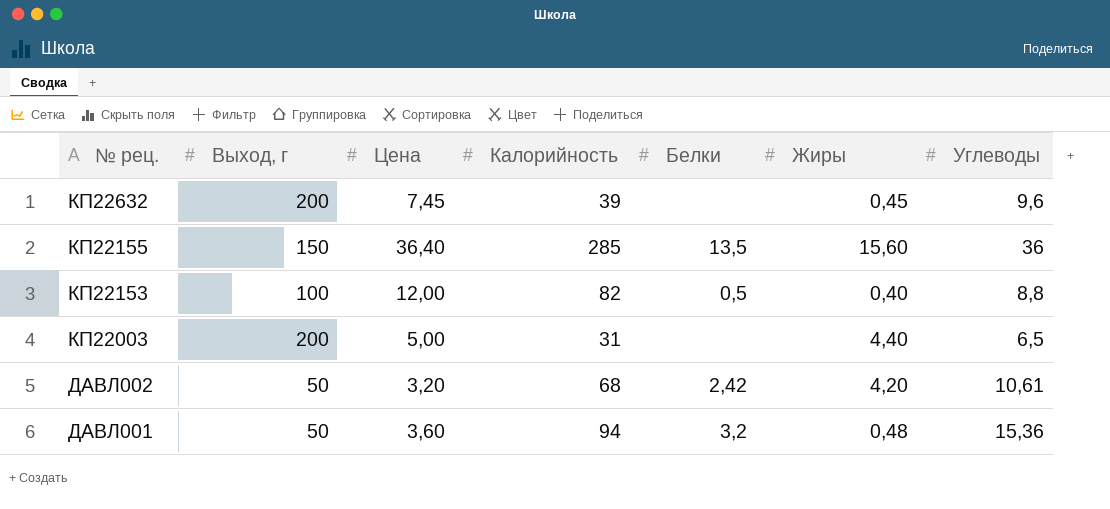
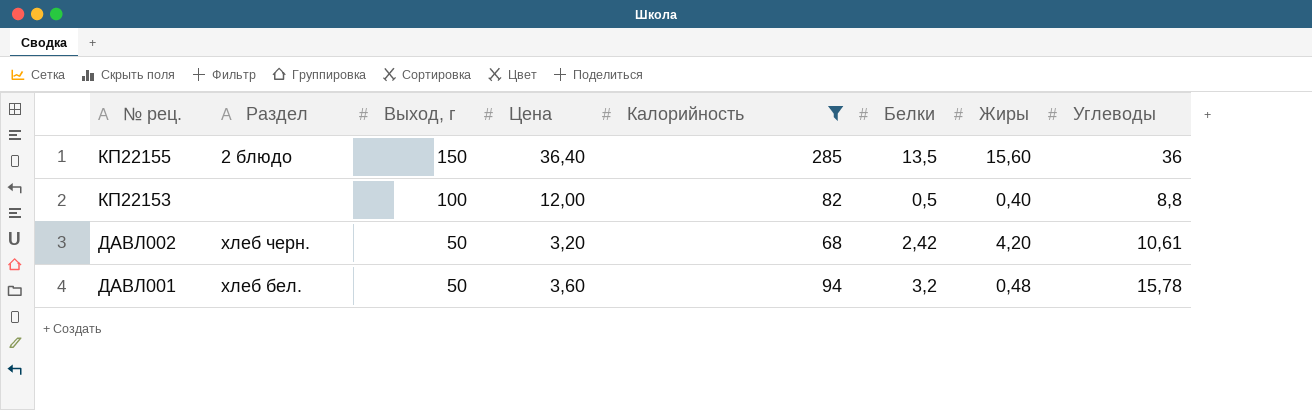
filter: none -> Калорийность >= 68
column Раздел | position: none -> 2
ДАВЛ001 | Углеводы: 15,36 -> 15,78

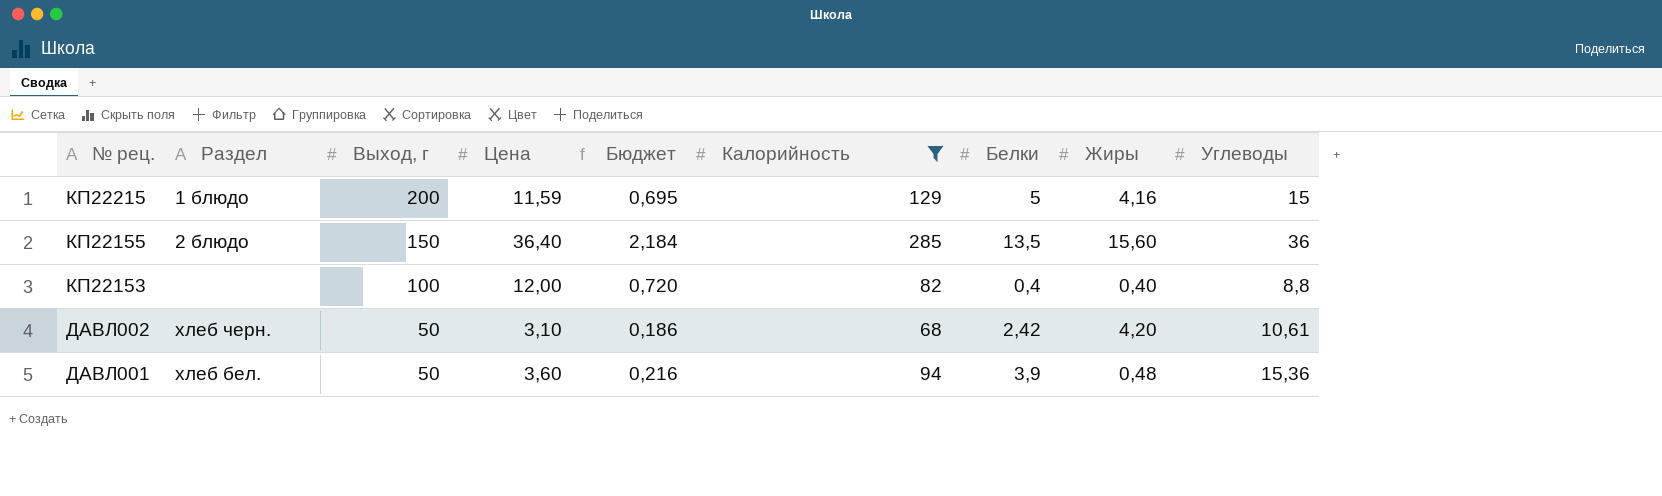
column Бюджет | formula: none -> [Цена] * 0,06
row КП22215: none -> 1 блюдо | 200 | 11,59 | 0,695 | 129 | 5 | 4,16 | 15
КП22153 | Белки: 0,5 -> 0,4
ДАВЛ002 | Цена: 3,20 -> 3,10
ДАВЛ001 | Белки: 3,2 -> 3,9
ДАВЛ001 | Углеводы: 15,78 -> 15,36

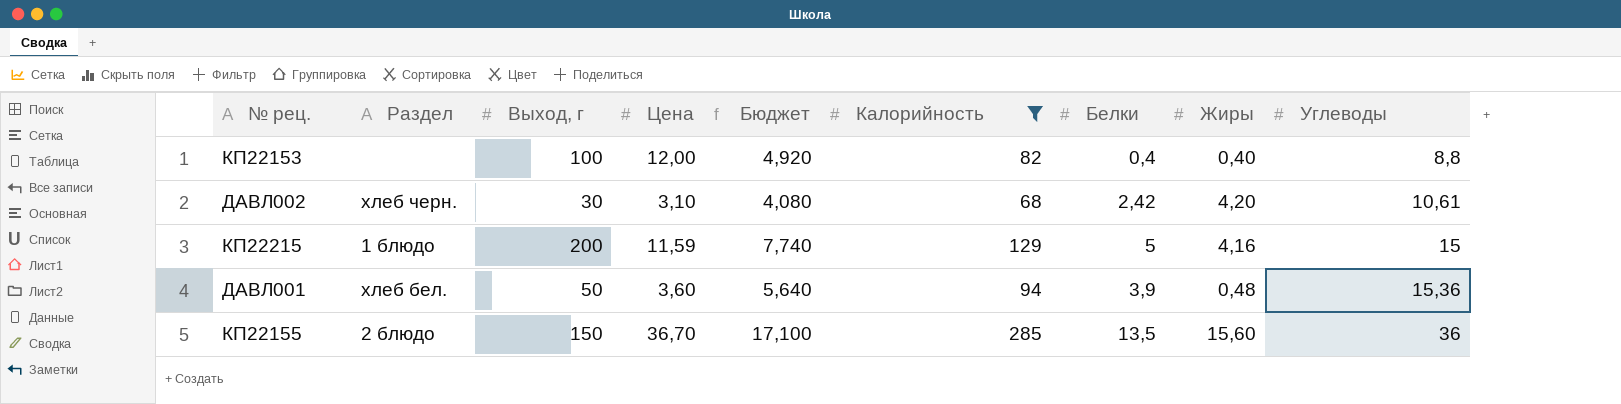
row order: № рец. descending -> Углеводы ascending
column Бюджет | formula: [Цена] * 0,06 -> [Калорийность] * 0,06
ДАВЛ002 | Выход, г: 50 -> 30
КП22155 | Цена: 36,40 -> 36,70

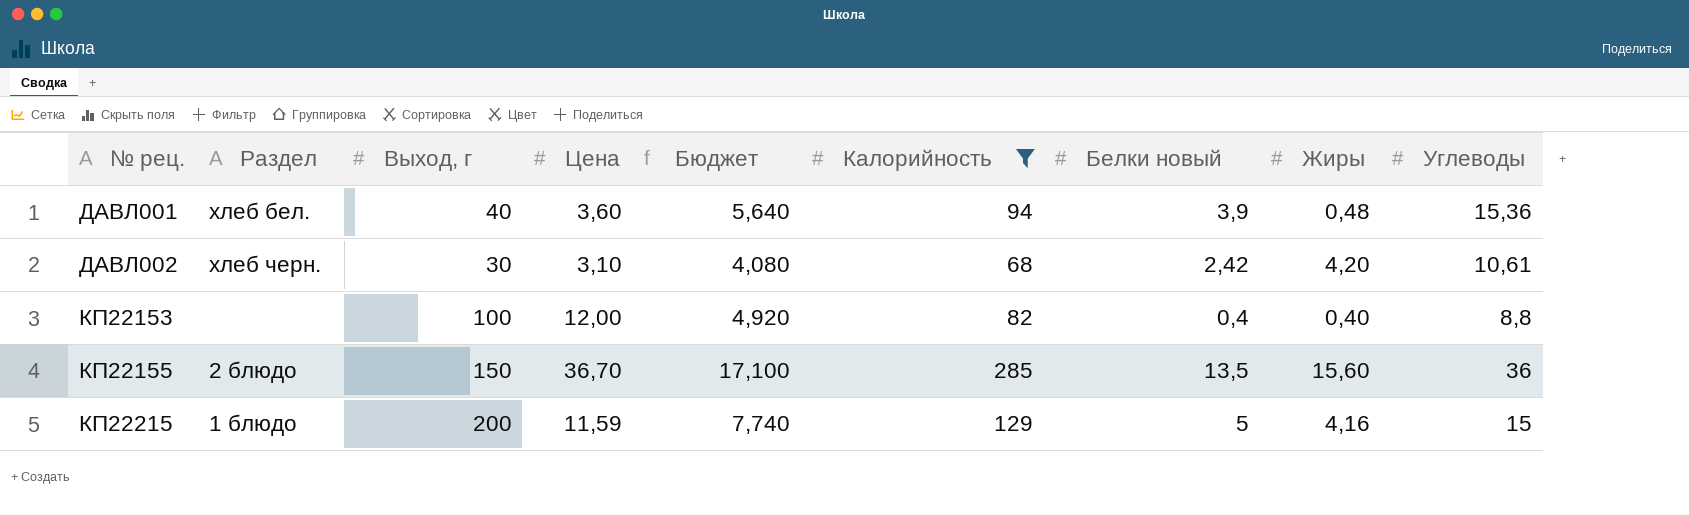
row order: Углеводы ascending -> № рец. ascending
column name: Белки -> Белки новый
ДАВЛ001 | Выход, г: 50 -> 40

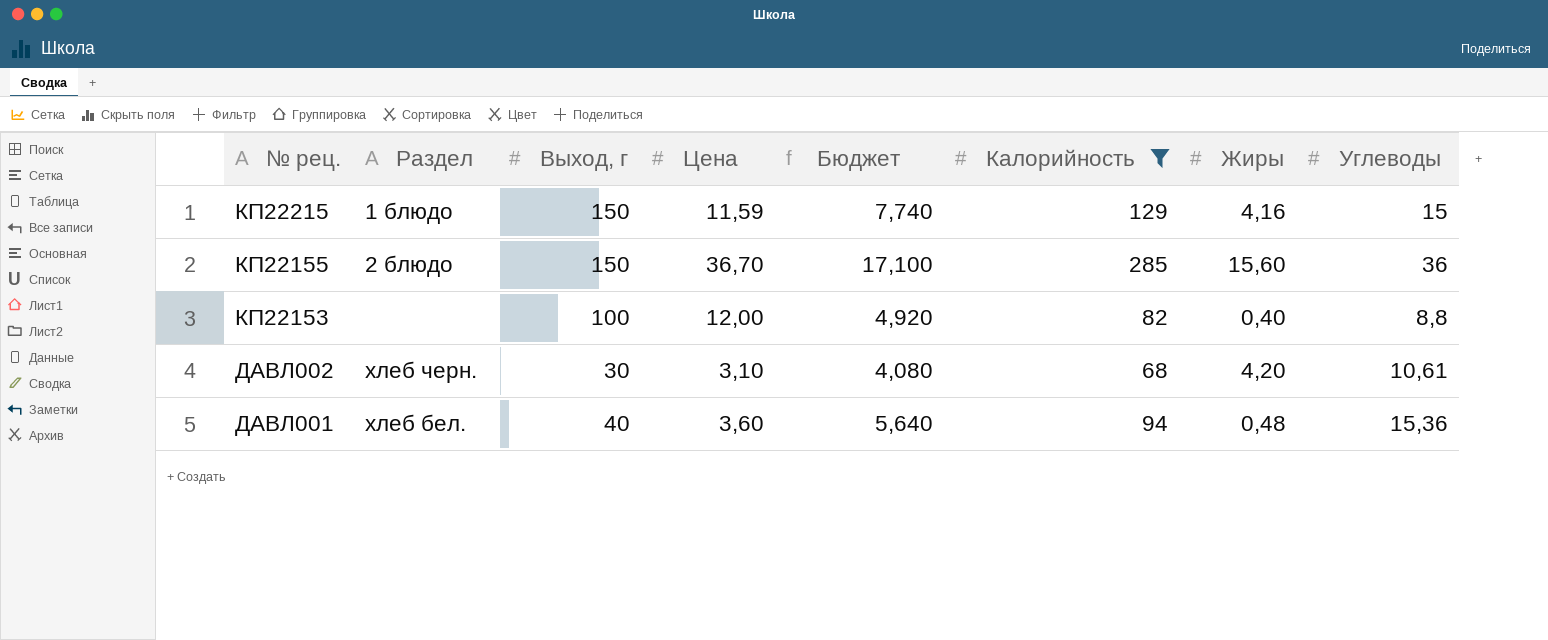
row order: № рец. ascending -> № рец. descending
column Белки новый | position: 7 -> none
КП22215 | Выход, г: 200 -> 150

